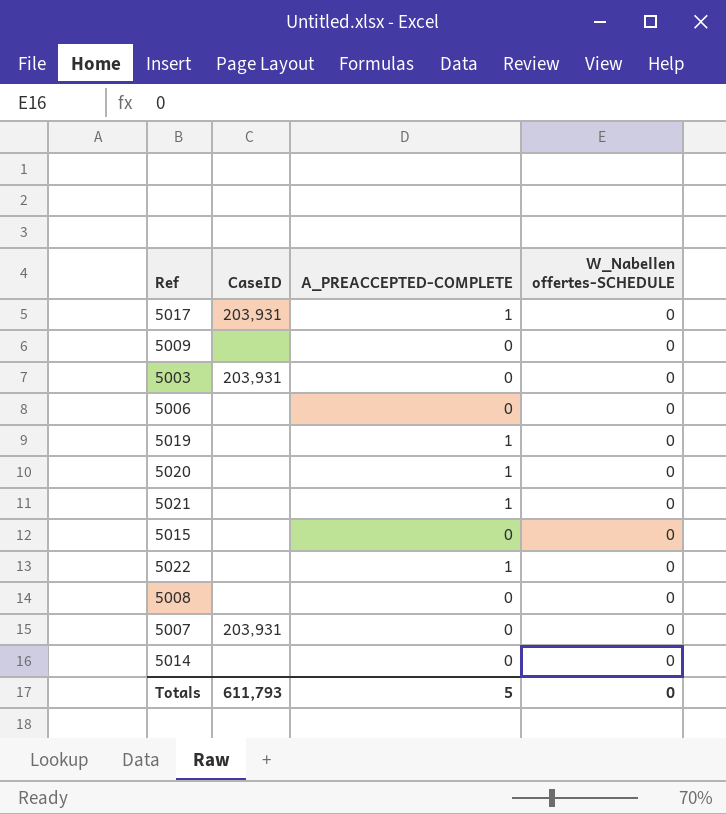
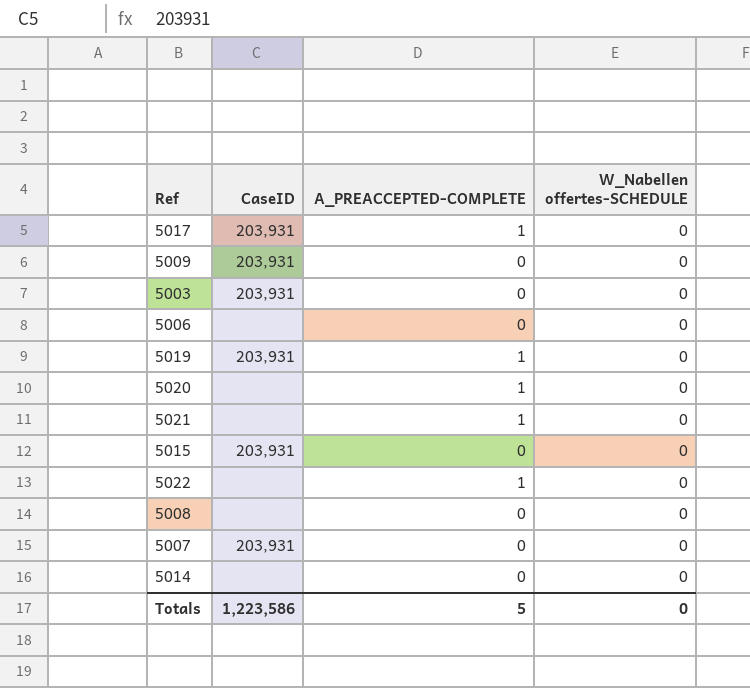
5009 | CaseID: none -> 203,931
5019 | CaseID: none -> 203,931
5015 | CaseID: none -> 203,931
Totals | CaseID: 611,793 -> 1,223,586

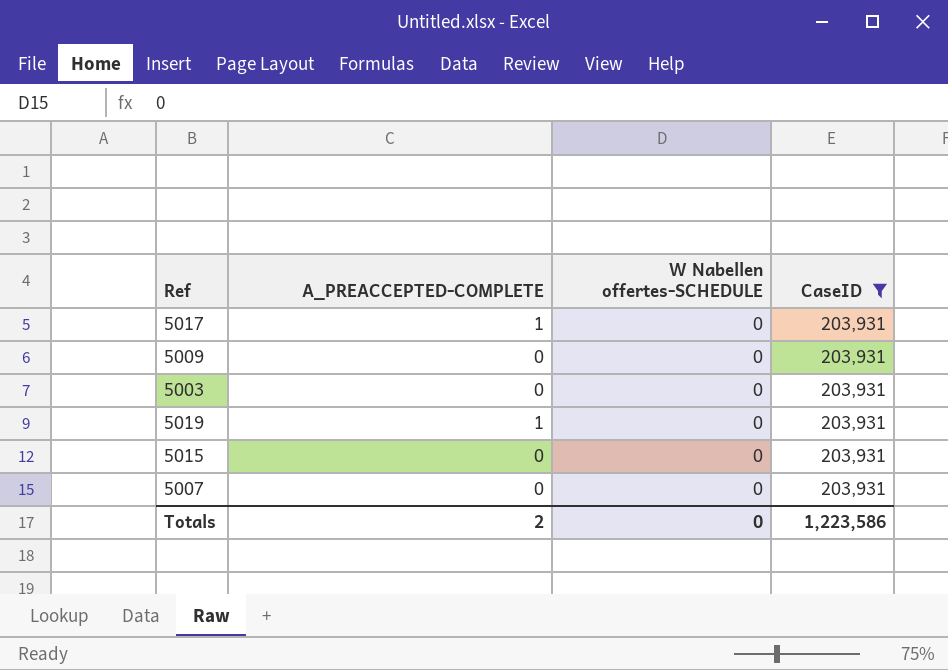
filter: none -> CaseID = 203,931
column name: W_Nabellen offertes-SCHEDULE -> W Nabellen offertes-SCHEDULE
column CaseID | position: 2 -> 4
Totals | A_PREACCEPTED-COMPLETE: 5 -> 2

